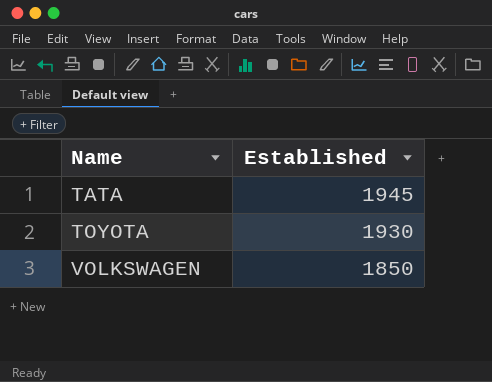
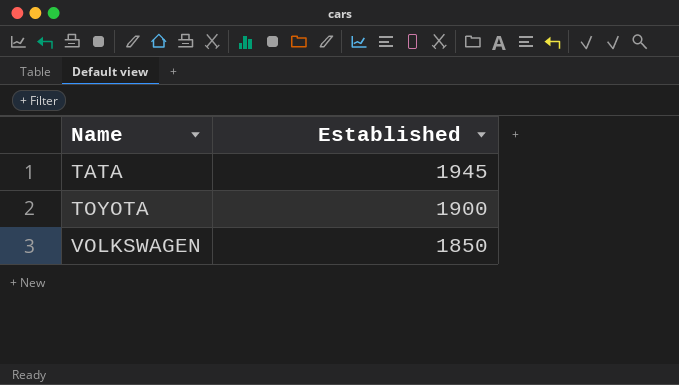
TOYOTA | Established: 1930 -> 1900

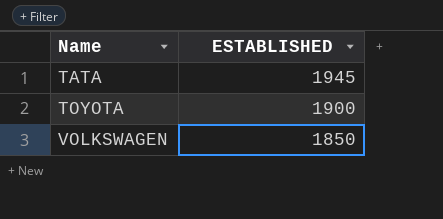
column name: Established -> ESTABLISHED

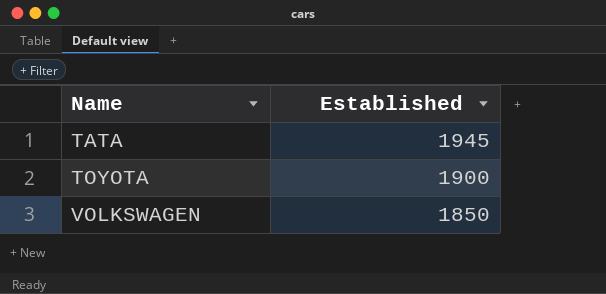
column name: ESTABLISHED -> Established

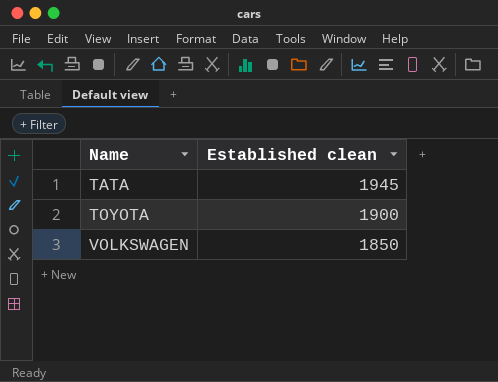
column name: Established -> Established clean

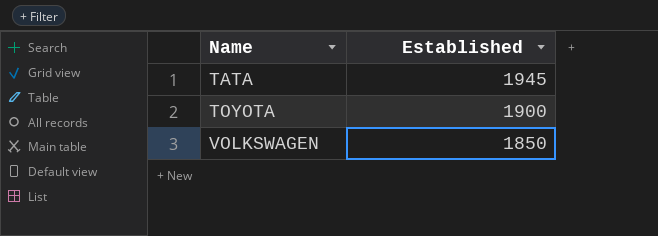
column name: Established clean -> Established

